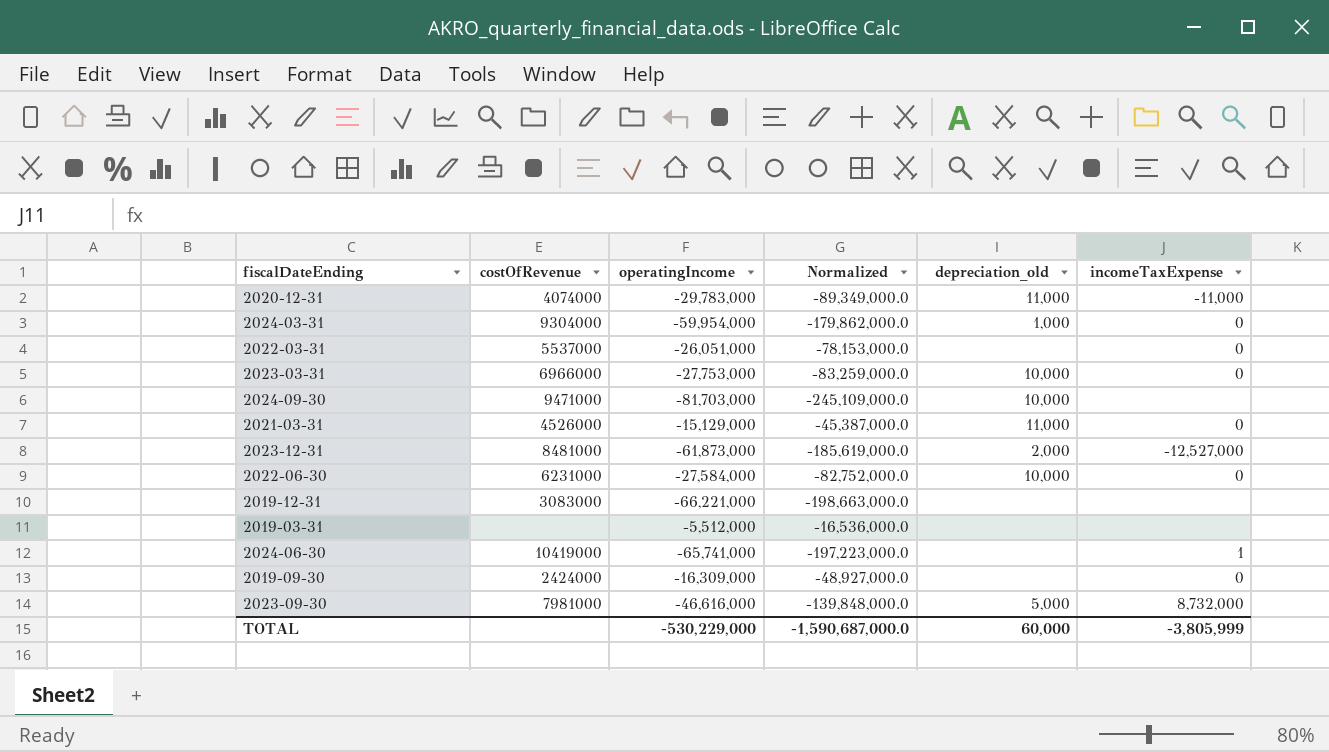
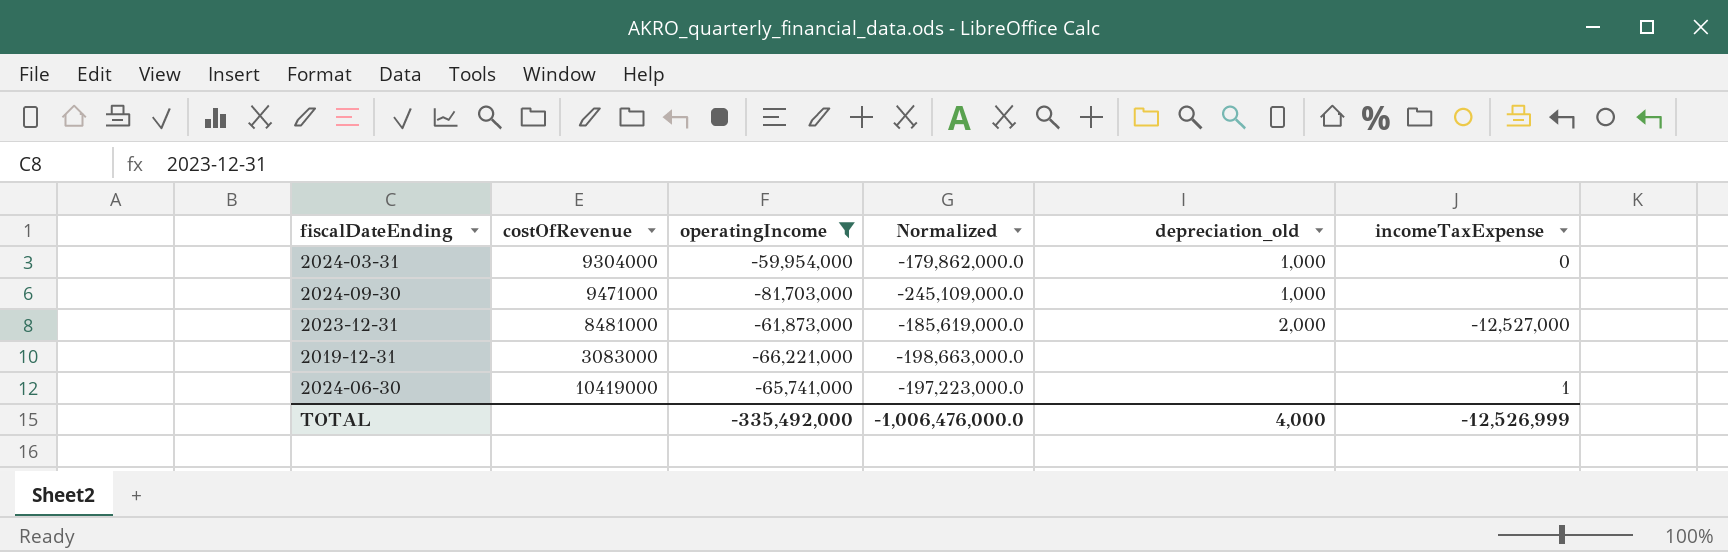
filter: none -> operatingIncome <= -59,954,000
2024-09-30 | depreciation_old: 10,000 -> 1,000
TOTAL | operatingIncome: -530,229,000 -> -335,492,000
TOTAL | Normalized: -1,590,687,000.0 -> -1,006,476,000.0
TOTAL | depreciation_old: 60,000 -> 4,000
TOTAL | incomeTaxExpense: -3,805,999 -> -12,526,999

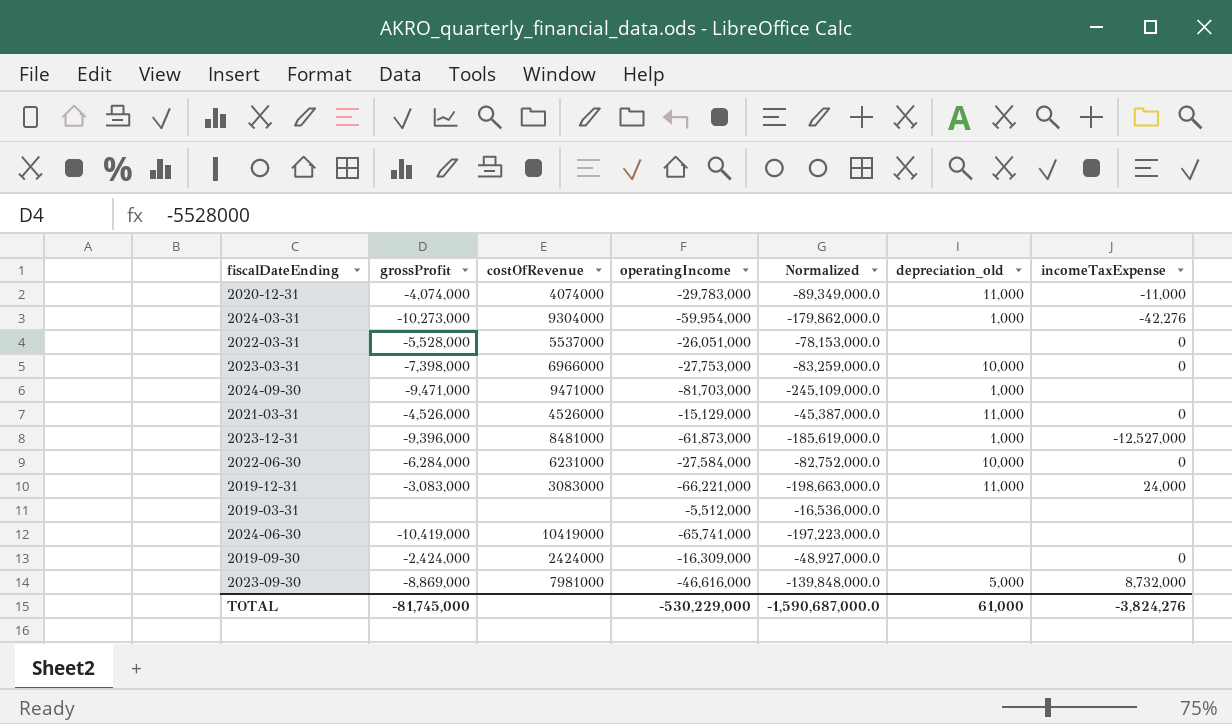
filter: operatingIncome <= -59,954,000 -> none
column grossProfit | position: none -> 2
2024-03-31 | incomeTaxExpense: 0 -> -42,276
2023-12-31 | depreciation_old: 2,000 -> 1,000
2019-12-31 | depreciation_old: none -> 11,000
2019-12-31 | incomeTaxExpense: none -> 24,000
2024-06-30 | incomeTaxExpense: 1 -> none
TOTAL | operatingIncome: -335,492,000 -> -530,229,000
TOTAL | Normalized: -1,006,476,000.0 -> -1,590,687,000.0
TOTAL | depreciation_old: 4,000 -> 61,000
TOTAL | incomeTaxExpense: -12,526,999 -> -3,824,276

